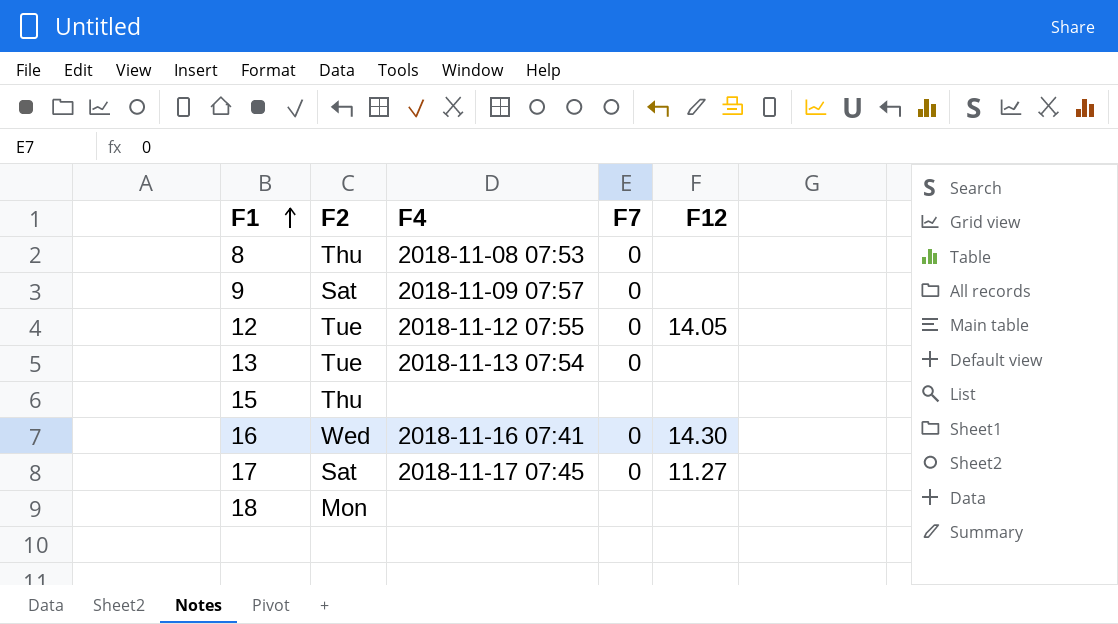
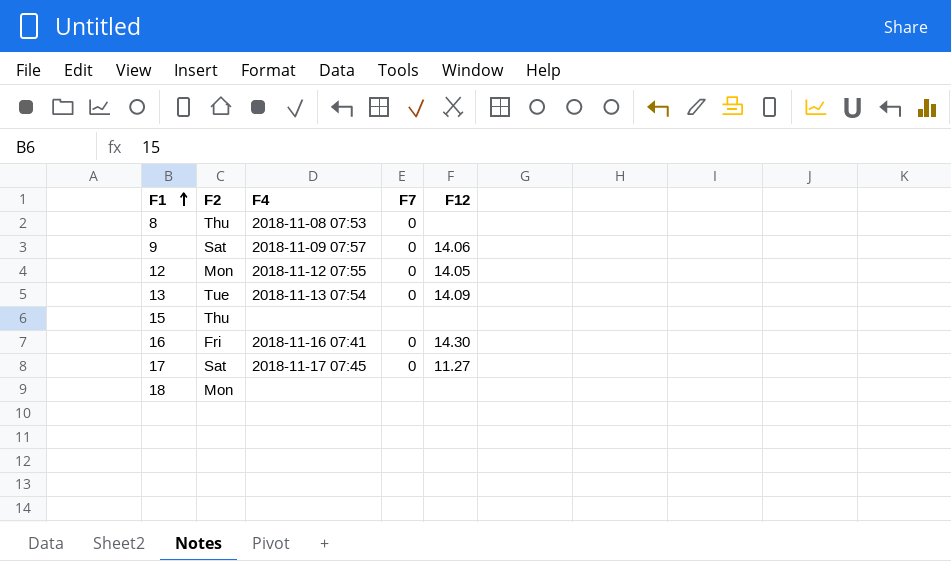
9 | F12: none -> 14.06
12 | F2: Tue -> Mon
13 | F12: none -> 14.09
16 | F2: Wed -> Fri

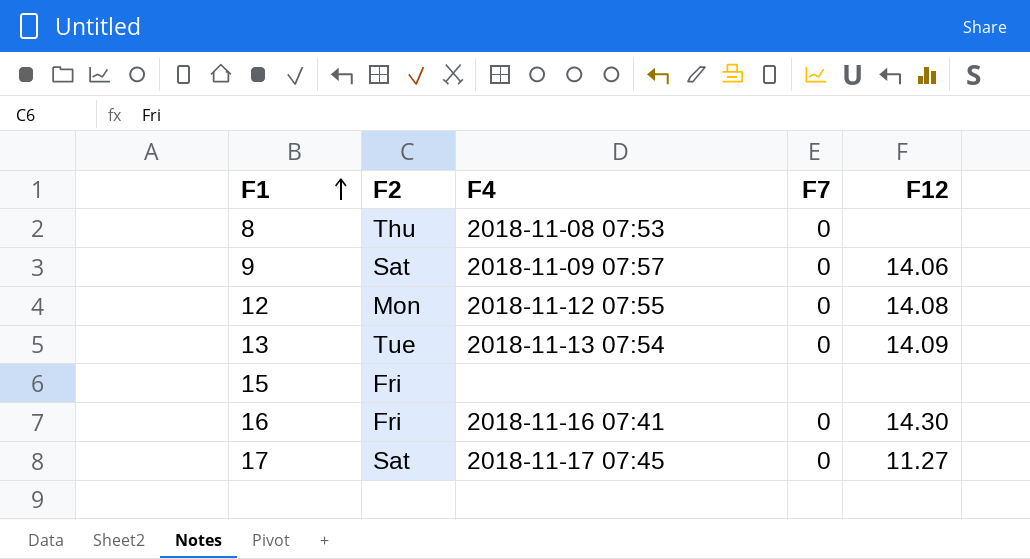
row 18: Mon | none | none | none -> none
12 | F12: 14.05 -> 14.08
15 | F2: Thu -> Fri

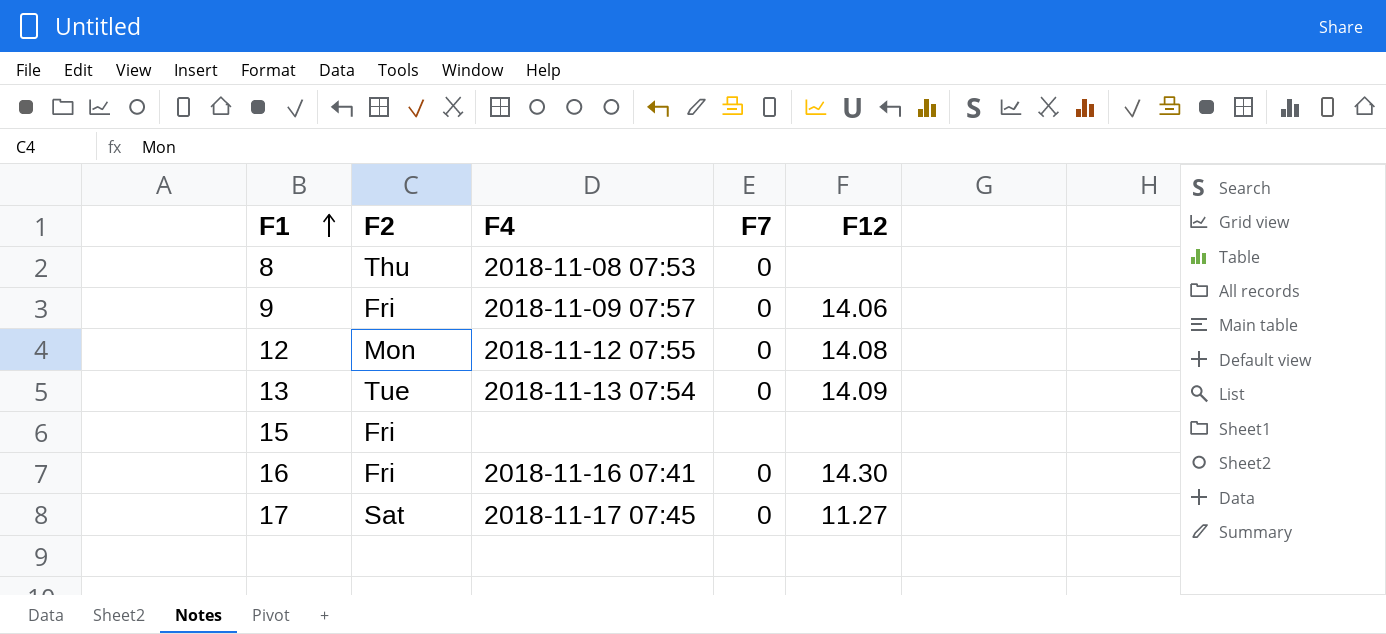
9 | F2: Sat -> Fri

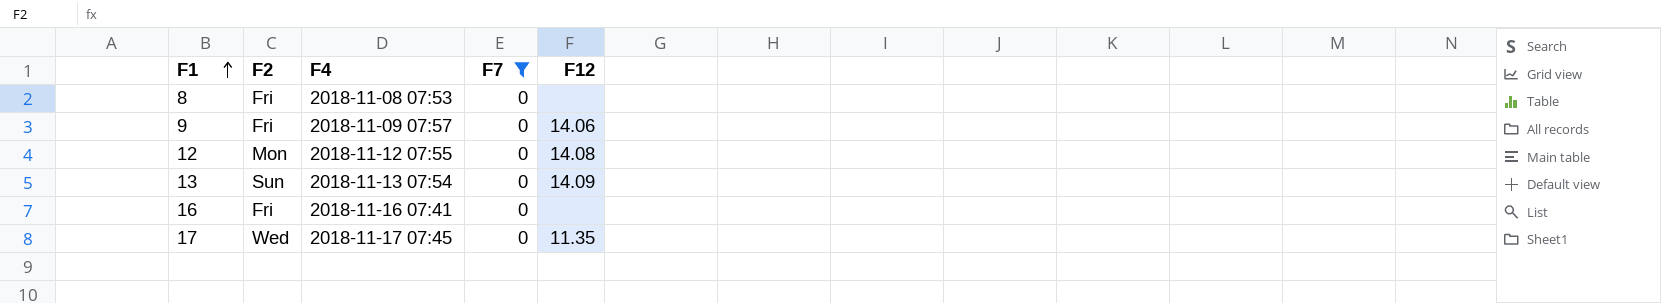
filter: none -> F7 = 0
8 | F2: Thu -> Fri
13 | F2: Tue -> Sun
16 | F12: 14.30 -> none
17 | F2: Sat -> Wed
17 | F12: 11.27 -> 11.35

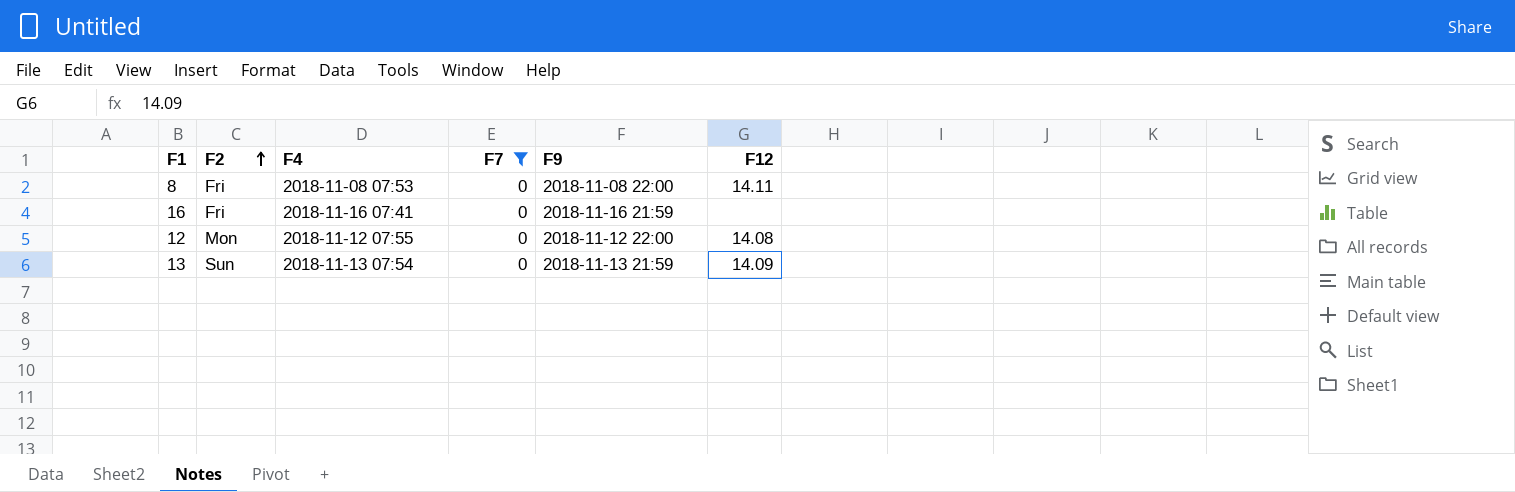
row order: F1 ascending -> F2 ascending
column F9 | position: none -> 5
row 9: Fri | 2018-11-09 07:57 | 0 | 14.06 -> none
row 17: Wed | 2018-11-17 07:45 | 0 | 11.35 -> none
8 | F12: none -> 14.11

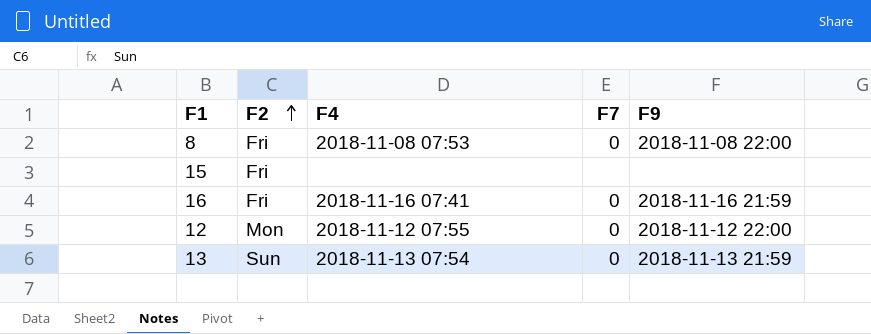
filter: F7 = 0 -> none
column F12 | position: 6 -> none

